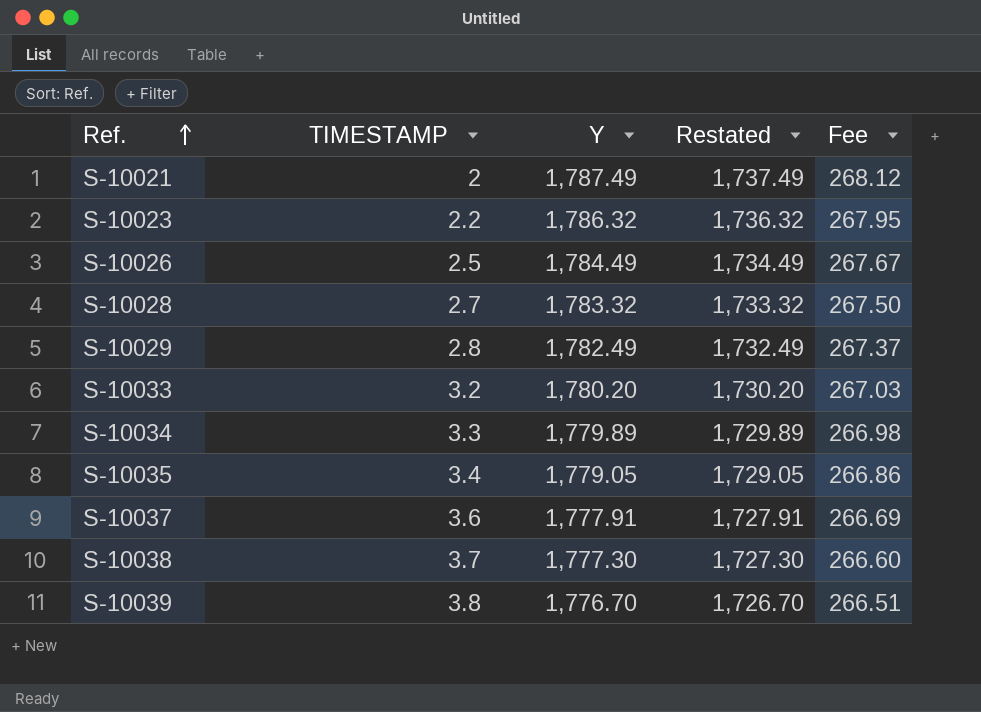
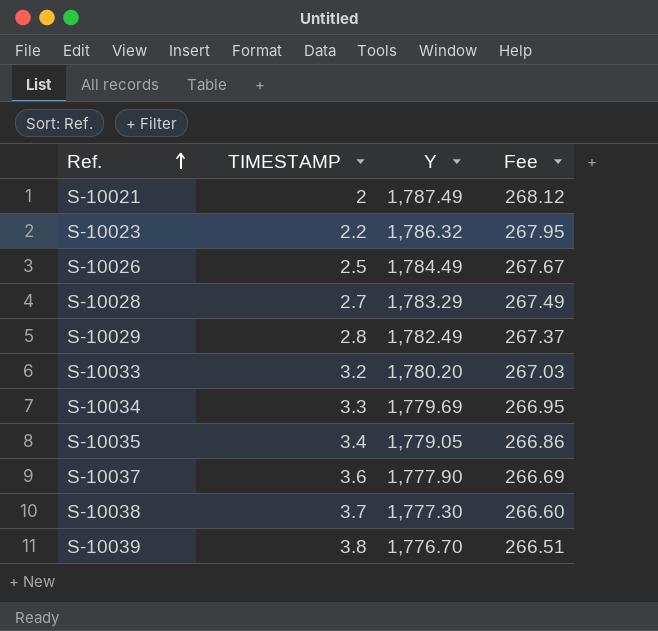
column Restated | formula: [Y] - 50 -> none
S-10028 | Y: 1,783.32 -> 1,783.29
S-10028 | Fee: 267.50 -> 267.49
S-10034 | Y: 1,779.89 -> 1,779.69
S-10034 | Fee: 266.98 -> 266.95
S-10037 | Y: 1,777.91 -> 1,777.90

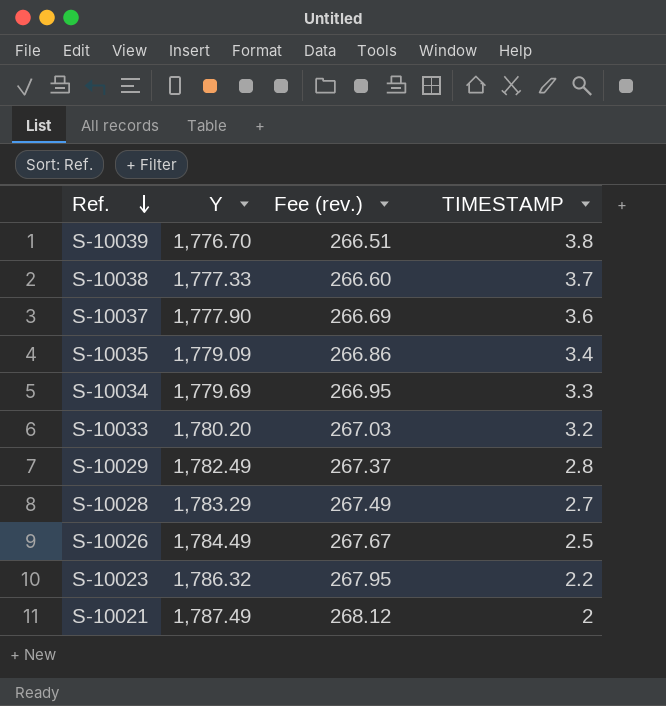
row order: Ref. ascending -> Ref. descending
column name: Fee -> Fee (rev.)
column TIMESTAMP | position: 2 -> 4
S-10038 | Y: 1,777.30 -> 1,777.33
S-10035 | Y: 1,779.05 -> 1,779.09

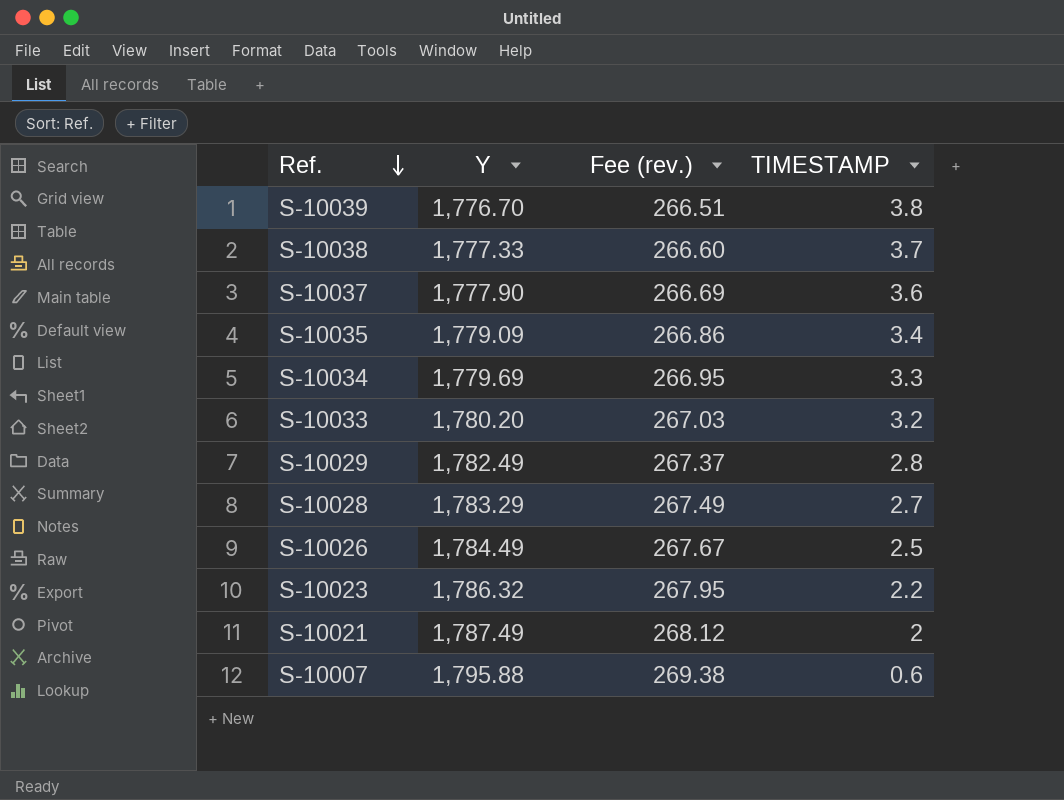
row S-10007: none -> 1,795.88 | 269.38 | 0.6

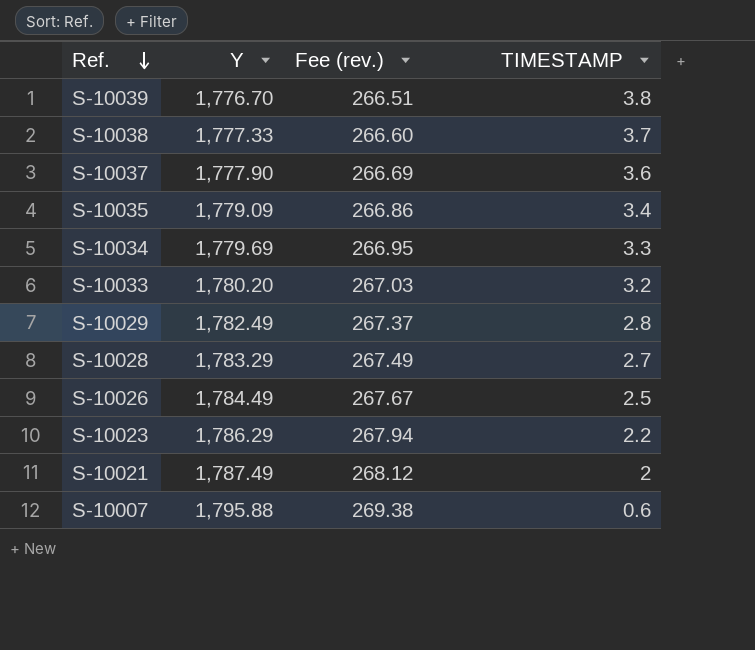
S-10023 | Y: 1,786.32 -> 1,786.29
S-10023 | Fee (rev.): 267.95 -> 267.94

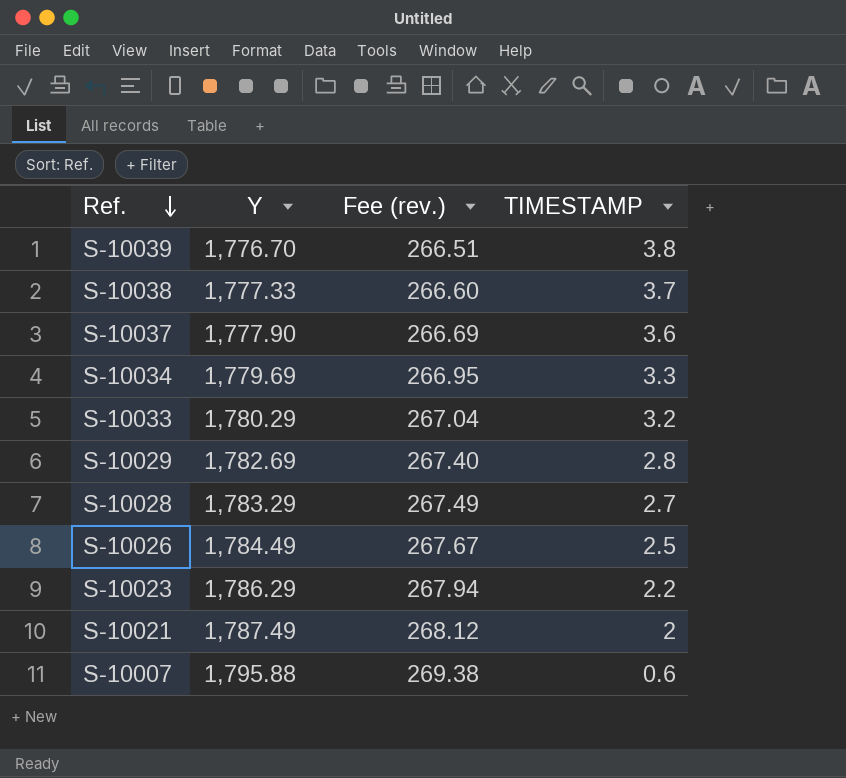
row S-10035: 1,779.09 | 266.86 | 3.4 -> none
S-10033 | Y: 1,780.20 -> 1,780.29
S-10033 | Fee (rev.): 267.03 -> 267.04
S-10029 | Y: 1,782.49 -> 1,782.69
S-10029 | Fee (rev.): 267.37 -> 267.40

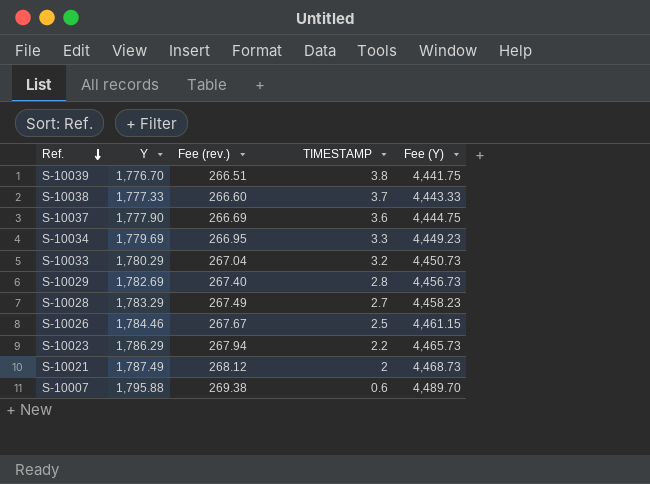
column Fee (Y) | formula: none -> [Y] * 2.5
S-10026 | Y: 1,784.49 -> 1,784.46

